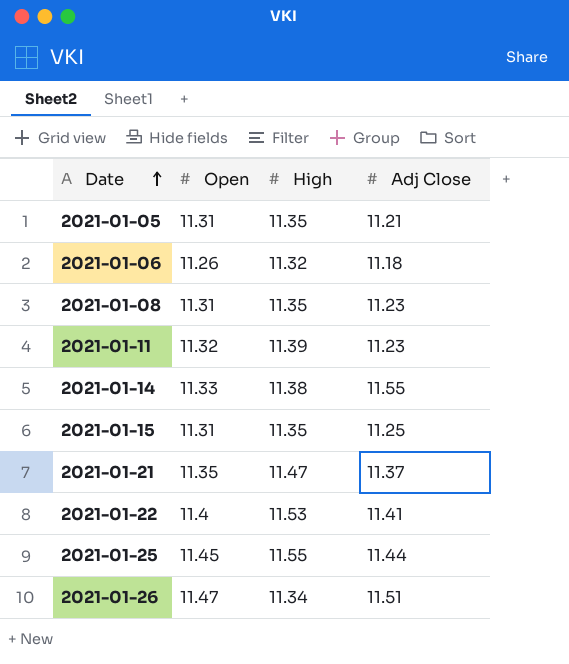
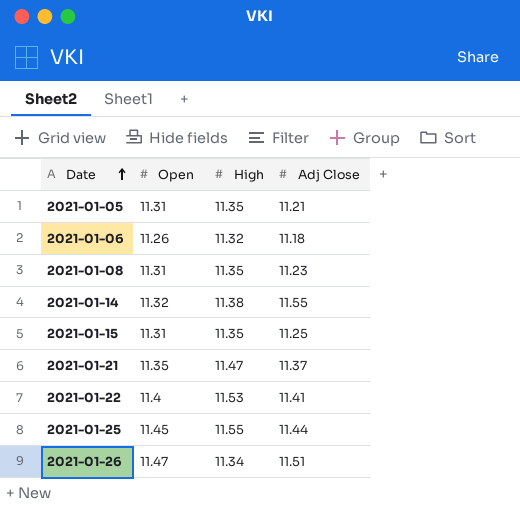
row 2021-01-11: 11.32 | 11.39 | 11.23 -> none
2021-01-14 | Open: 11.33 -> 11.32

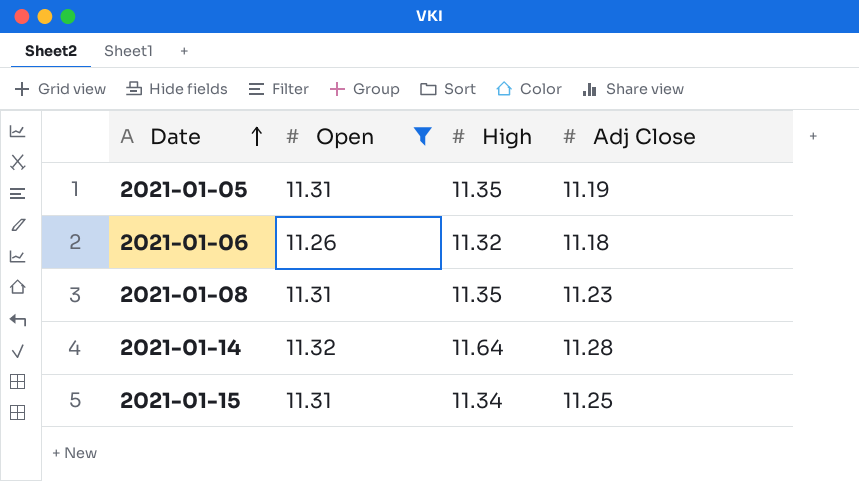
filter: none -> Open <= 11.32
2021-01-05 | Adj Close: 11.21 -> 11.19
2021-01-14 | High: 11.38 -> 11.64
2021-01-14 | Adj Close: 11.55 -> 11.28
2021-01-15 | High: 11.35 -> 11.34

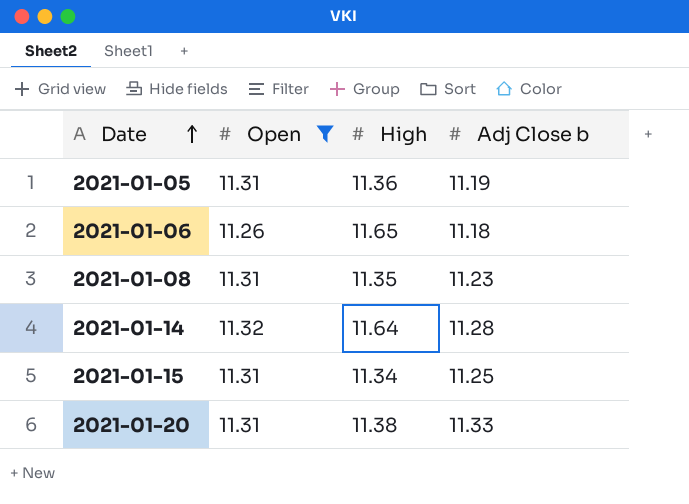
column name: Adj Close -> Adj Close b
2021-01-05 | High: 11.35 -> 11.36
2021-01-06 | High: 11.32 -> 11.65
row 2021-01-20: none -> 11.31 | 11.38 | 11.33

